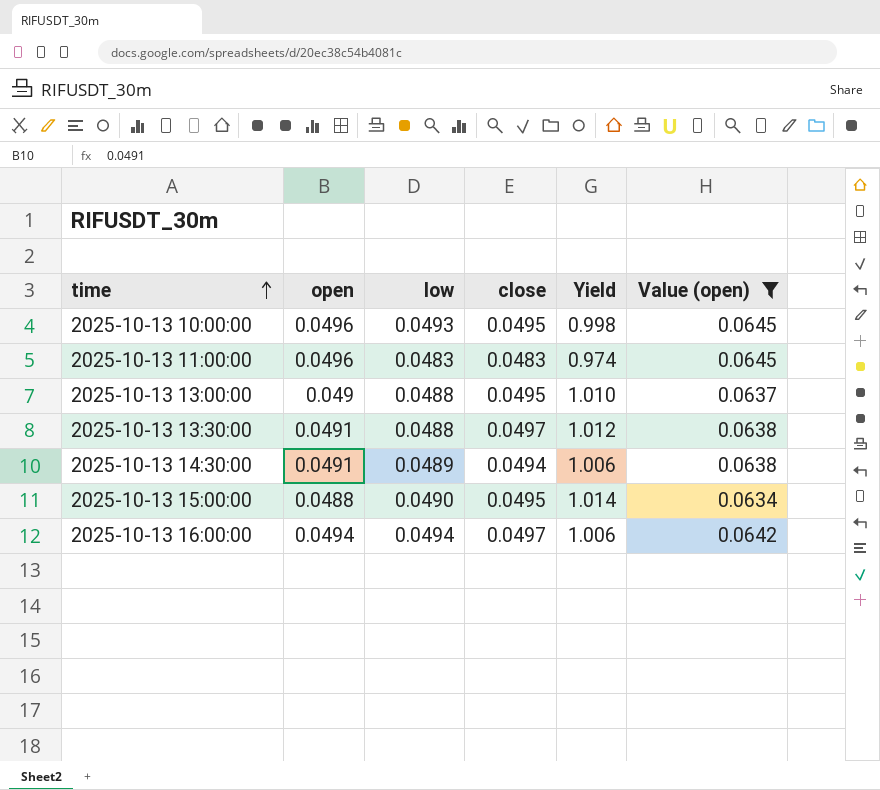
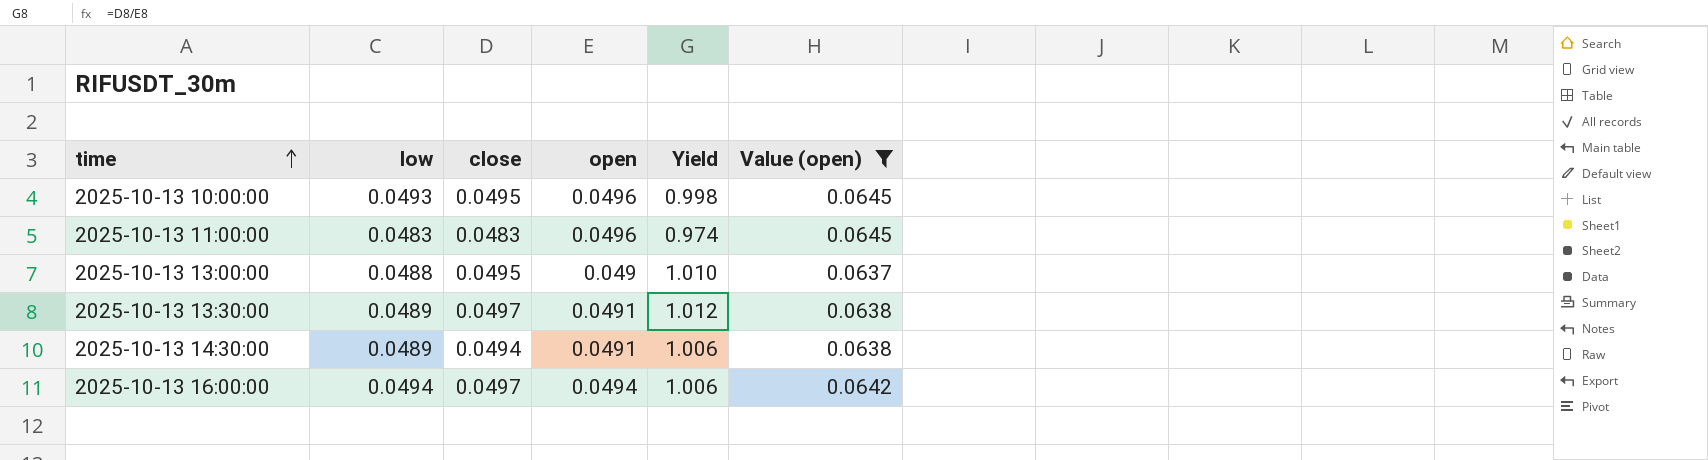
column open | position: 2 -> 4
row 2025-10-13 15:00:00: 0.0488 | 0.0490 | 0.0495 | 1.014 | 0.0634 -> none
2025-10-13 13:30:00 | low: 0.0488 -> 0.0489

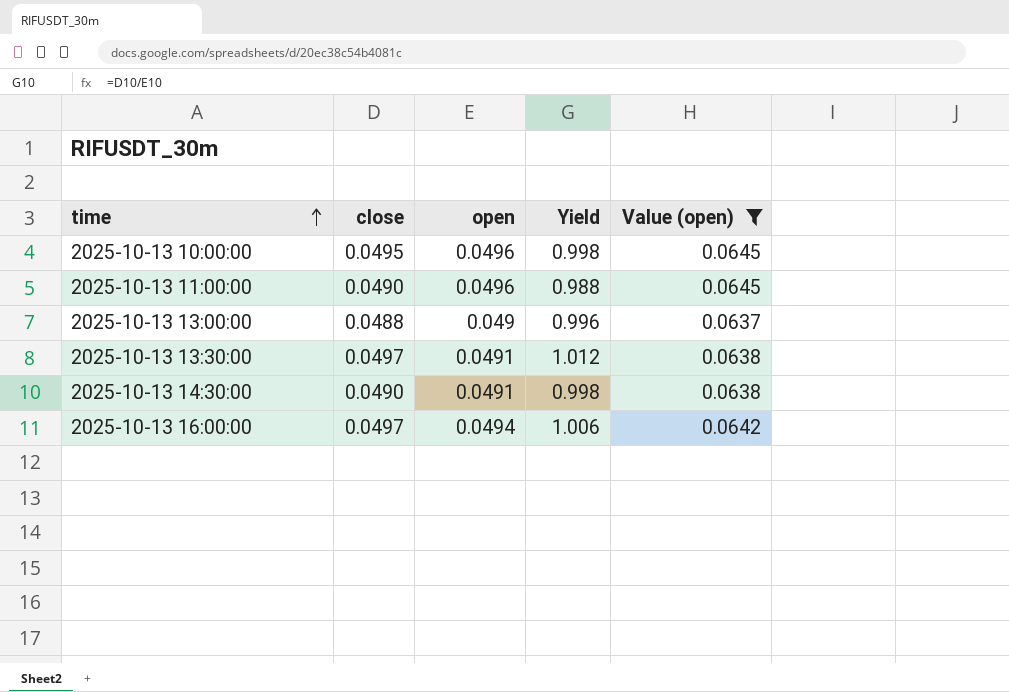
column low | position: 2 -> none
2025-10-13 11:00:00 | close: 0.0483 -> 0.0490
2025-10-13 11:00:00 | Yield: 0.974 -> 0.988
2025-10-13 13:00:00 | close: 0.0495 -> 0.0488
2025-10-13 13:00:00 | Yield: 1.010 -> 0.996
2025-10-13 14:30:00 | close: 0.0494 -> 0.0490
2025-10-13 14:30:00 | Yield: 1.006 -> 0.998

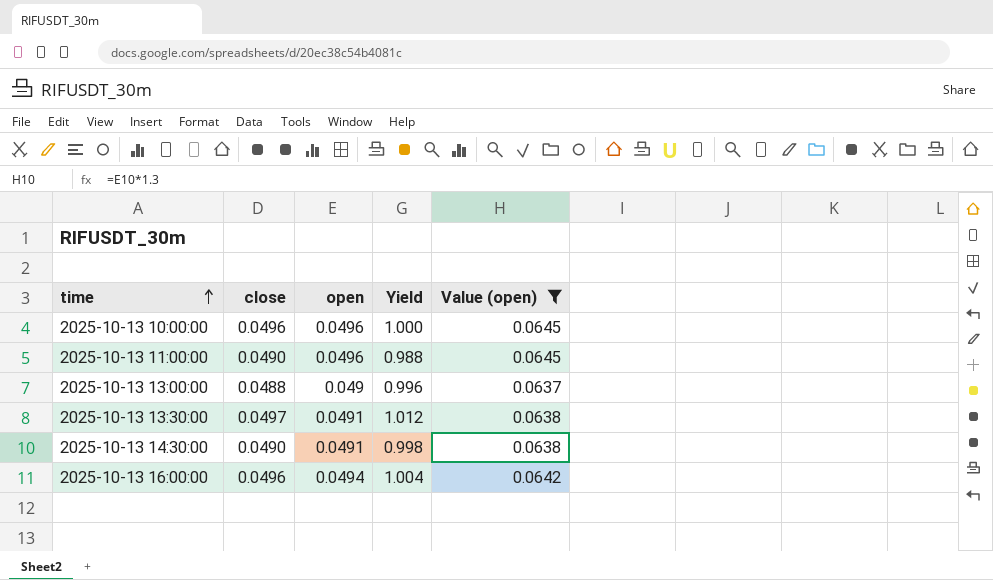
2025-10-13 10:00:00 | close: 0.0495 -> 0.0496
2025-10-13 10:00:00 | Yield: 0.998 -> 1.000
2025-10-13 16:00:00 | close: 0.0497 -> 0.0496
2025-10-13 16:00:00 | Yield: 1.006 -> 1.004

